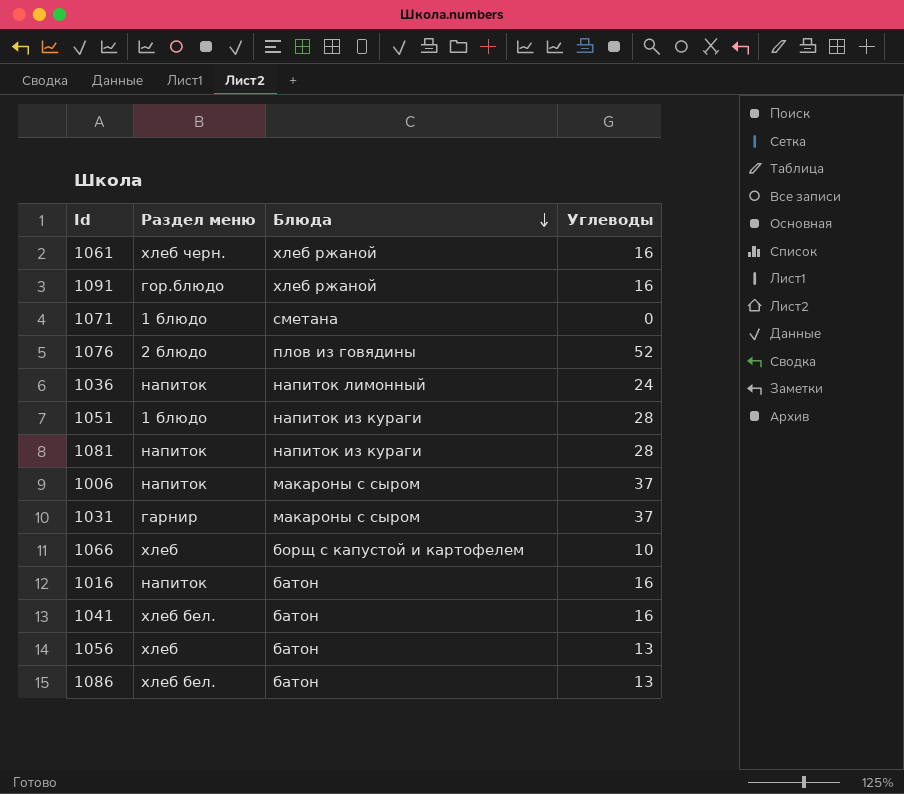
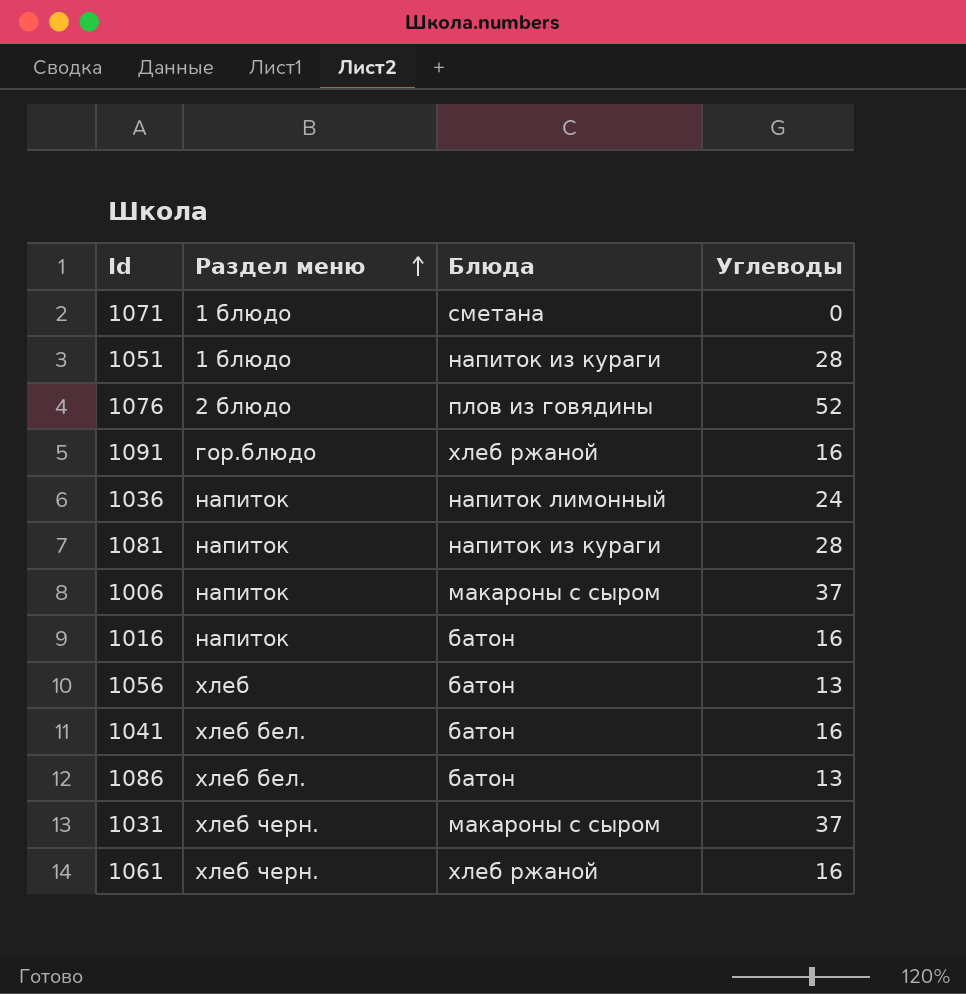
row order: Блюда descending -> Раздел меню ascending
row 1066: хлеб | борщ с капустой и картофелем | 10 -> none
1031 | Раздел меню: гарнир -> хлеб черн.

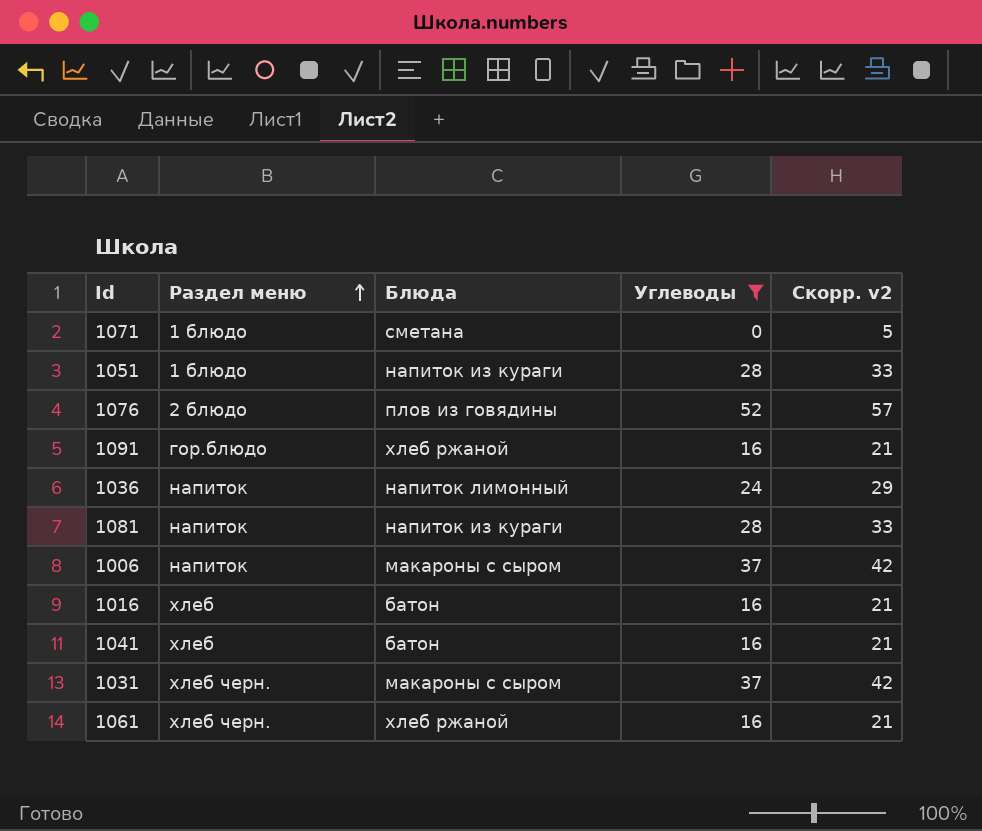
filter: none -> Углеводы != 13
column Скорр. v2 | formula: none -> [Углеводы] + 5
1016 | Раздел меню: напиток -> хлеб
1041 | Раздел меню: хлеб бел. -> хлеб

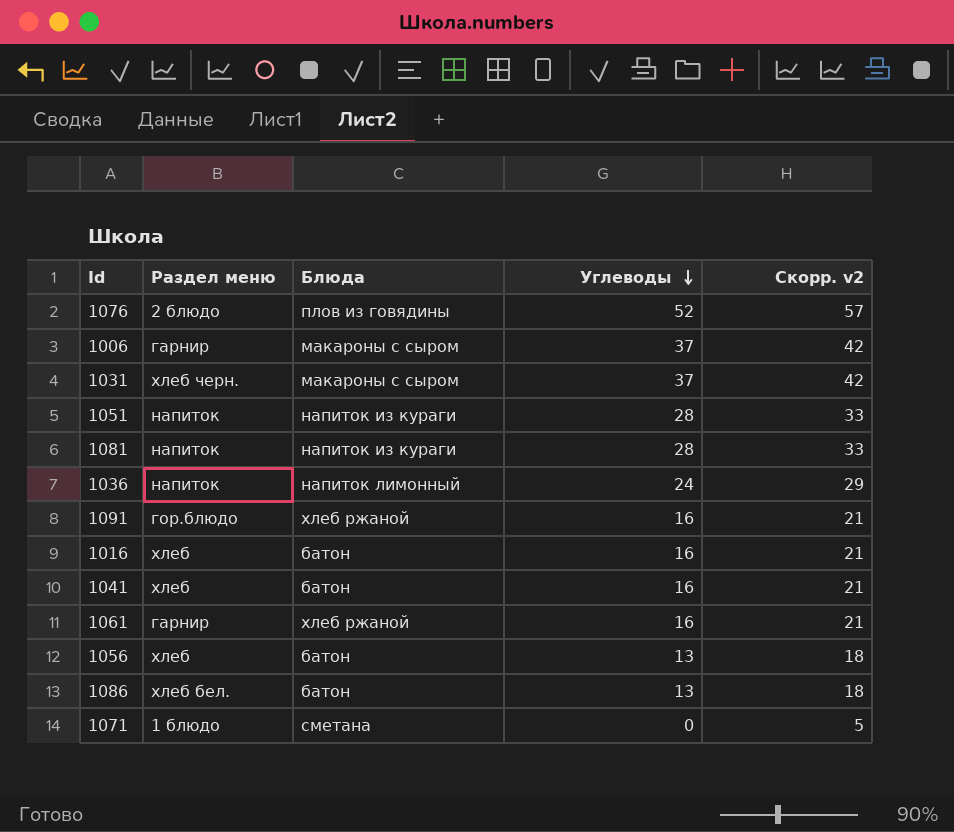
filter: Углеводы != 13 -> none
row order: Раздел меню ascending -> Углеводы descending
1006 | Раздел меню: напиток -> гарнир
1051 | Раздел меню: 1 блюдо -> напиток
1061 | Раздел меню: хлеб черн. -> гарнир

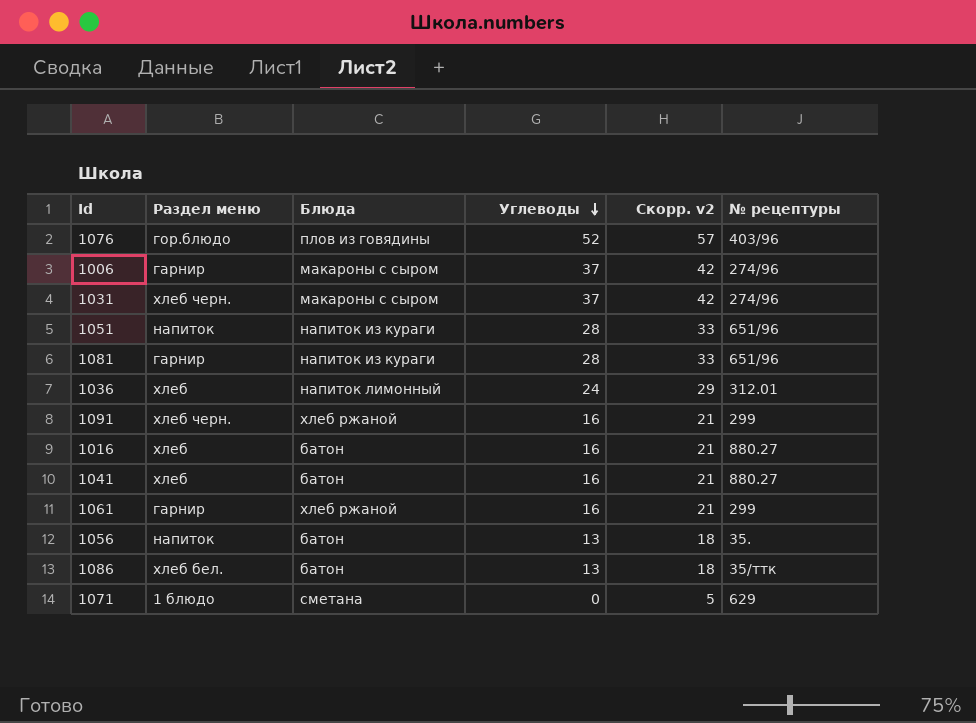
column № рецептуры | position: none -> 6
1076 | Раздел меню: 2 блюдо -> гор.блюдо
1081 | Раздел меню: напиток -> гарнир
1036 | Раздел меню: напиток -> хлеб
1091 | Раздел меню: гор.блюдо -> хлеб черн.
1056 | Раздел меню: хлеб -> напиток

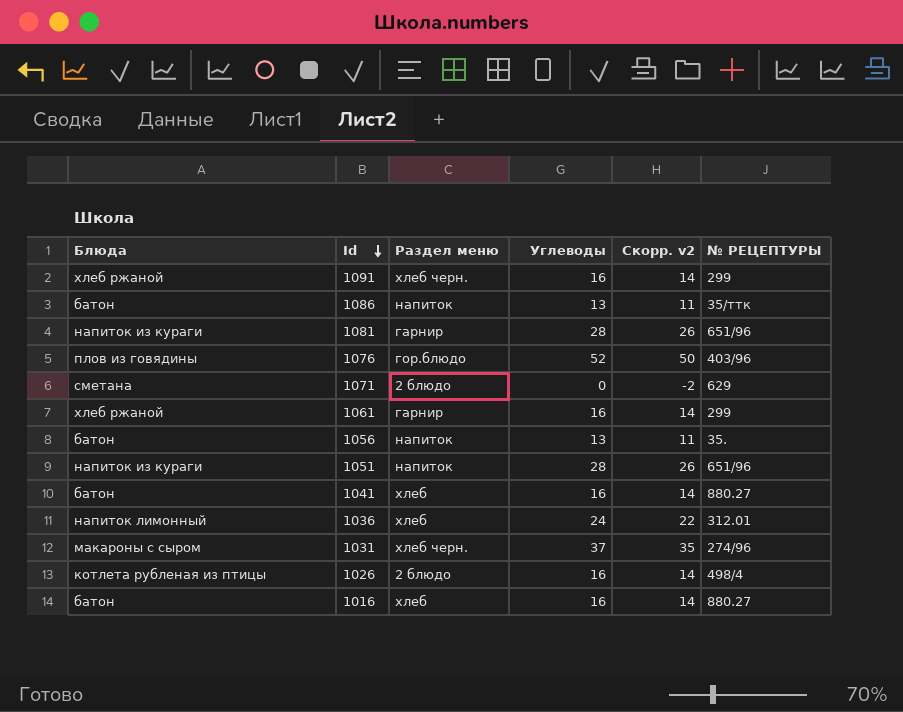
row order: Углеводы descending -> Id descending
column Блюда | position: 3 -> 1
column Скорр. v2 | formula: [Углеводы] + 5 -> [Углеводы] - 2
column name: № рецептуры -> № РЕЦЕПТУРЫ
row 1006: гарнир | макароны с сыром | 37 | 42 | 274/96 -> none
1086 | Раздел меню: хлеб бел. -> напиток
1071 | Раздел меню: 1 блюдо -> 2 блюдо
row 1026: none -> котлета рубленая из птицы | 2 блюдо | 16 | 14 | 498/4

